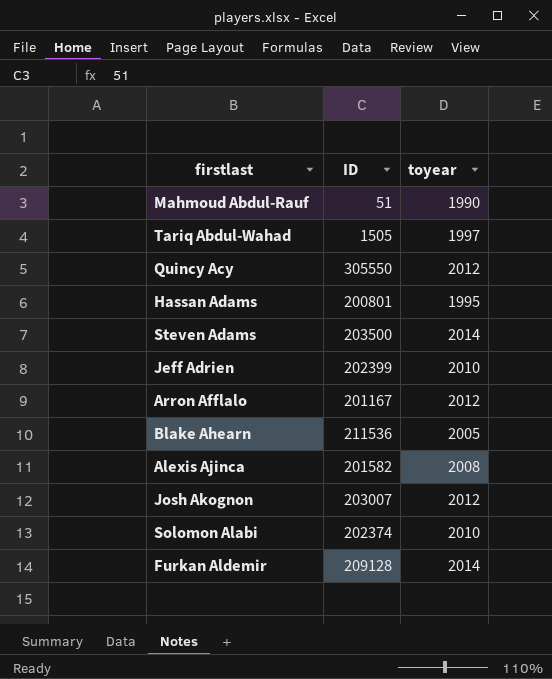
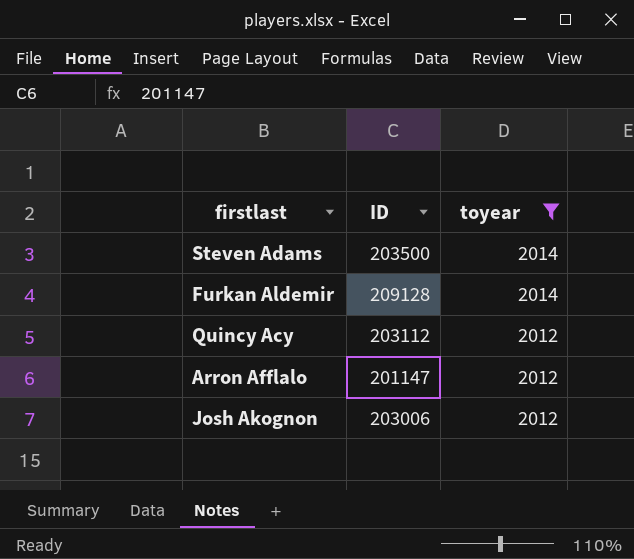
filter: none -> toyear >= 2012
row order: none -> toyear descending
Quincy Acy | ID: 305550 -> 203112
Arron Afflalo | ID: 201167 -> 201147
Josh Akognon | ID: 203007 -> 203006

